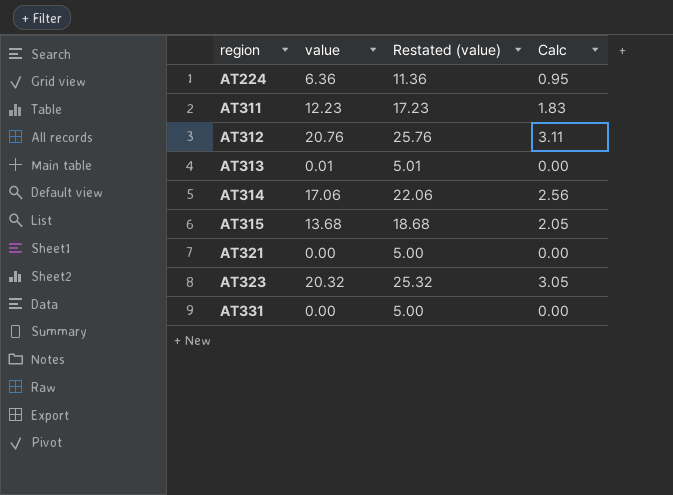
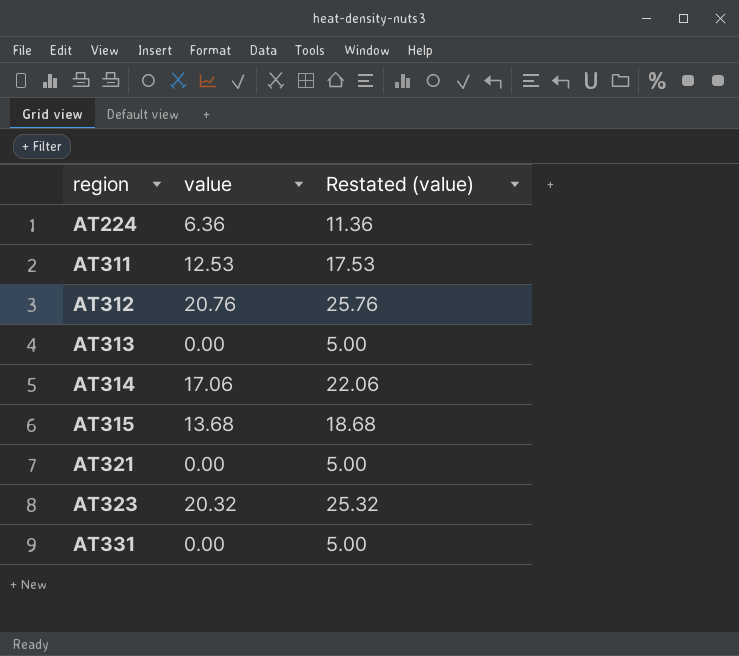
column Calc | formula: [value] * 0.15 -> none
AT311 | value: 12.23 -> 12.53
AT311 | Restated (value): 17.23 -> 17.53
AT313 | value: 0.01 -> 0.00
AT313 | Restated (value): 5.01 -> 5.00

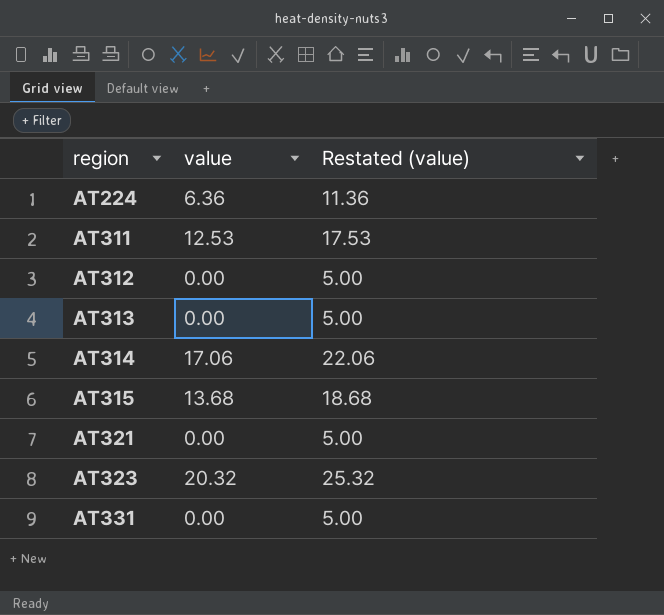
AT312 | value: 20.76 -> 0.00
AT312 | Restated (value): 25.76 -> 5.00

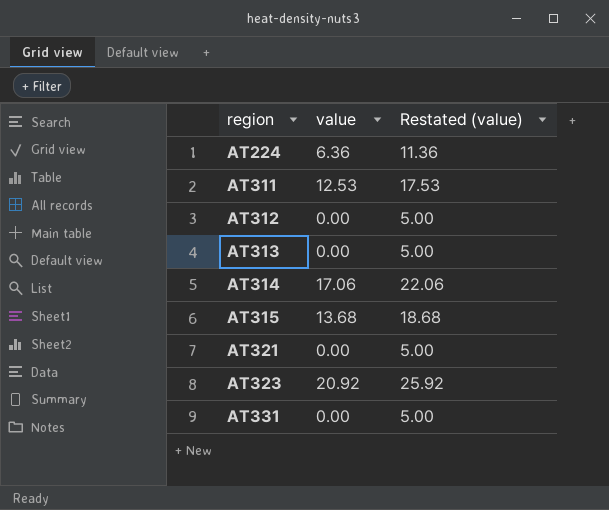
AT323 | value: 20.32 -> 20.92
AT323 | Restated (value): 25.32 -> 25.92

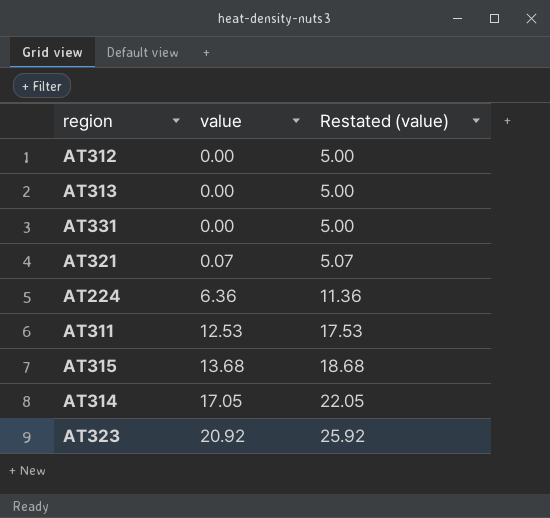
row order: region ascending -> value ascending
AT321 | value: 0.00 -> 0.07
AT321 | Restated (value): 5.00 -> 5.07
AT314 | value: 17.06 -> 17.05
AT314 | Restated (value): 22.06 -> 22.05

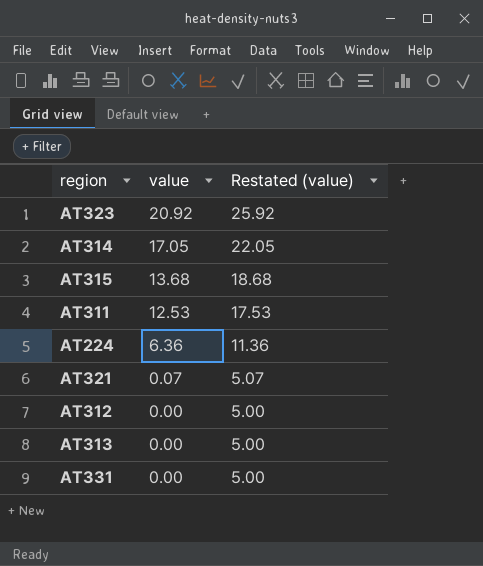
row order: value ascending -> value descending

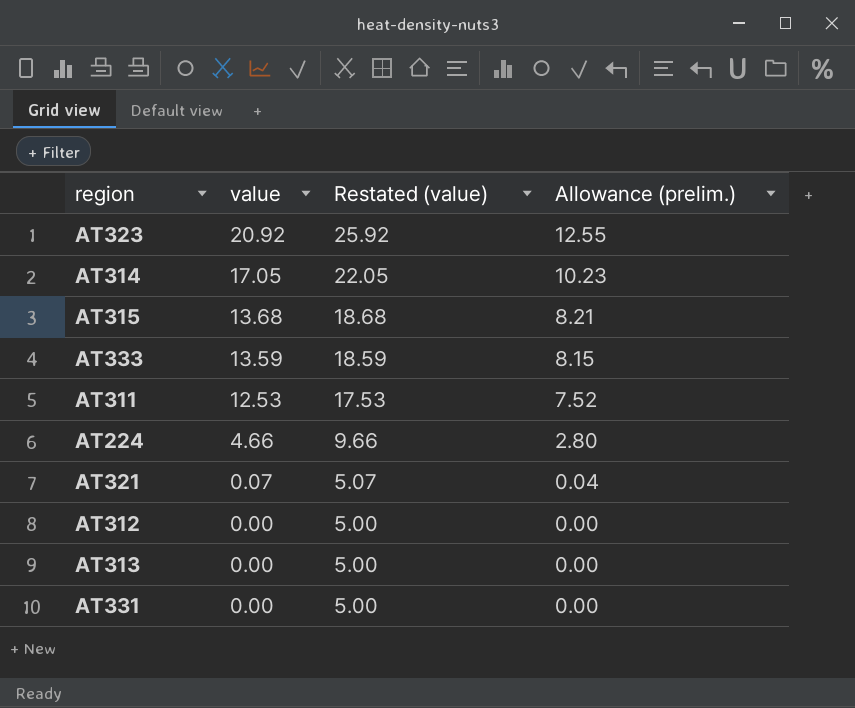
column Allowance (prelim.) | formula: none -> [value] * 0.6
row AT333: none -> 13.59 | 18.59 | 8.15
AT224 | value: 6.36 -> 4.66
AT224 | Restated (value): 11.36 -> 9.66

